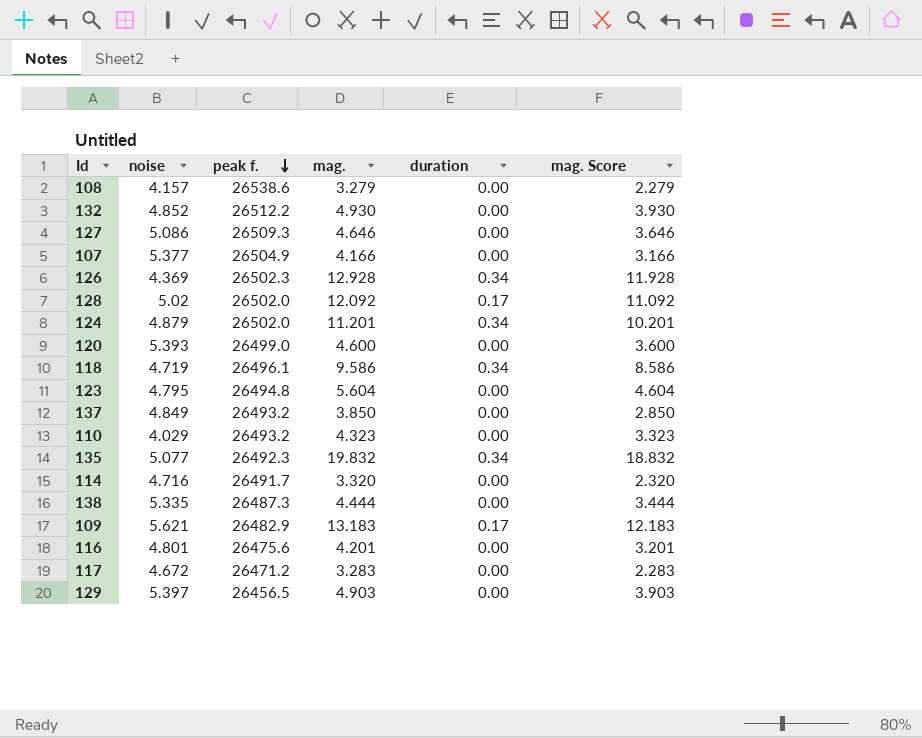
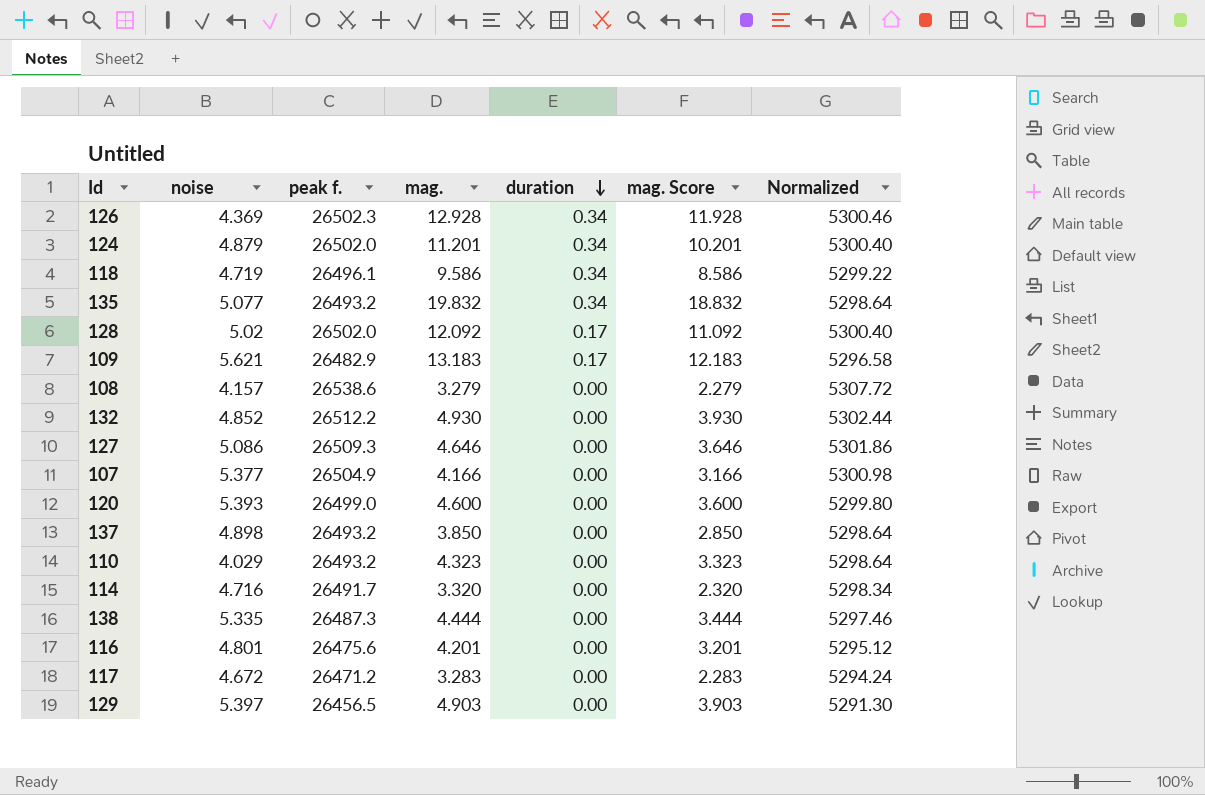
row order: peak f. descending -> duration descending
column Normalized | formula: none -> [peak f.] * 0.2
row 123: 4.795 | 26494.8 | 5.604 | 0.00 | 4.604 -> none
135 | peak f.: 26492.3 -> 26493.2
137 | noise: 4.849 -> 4.898

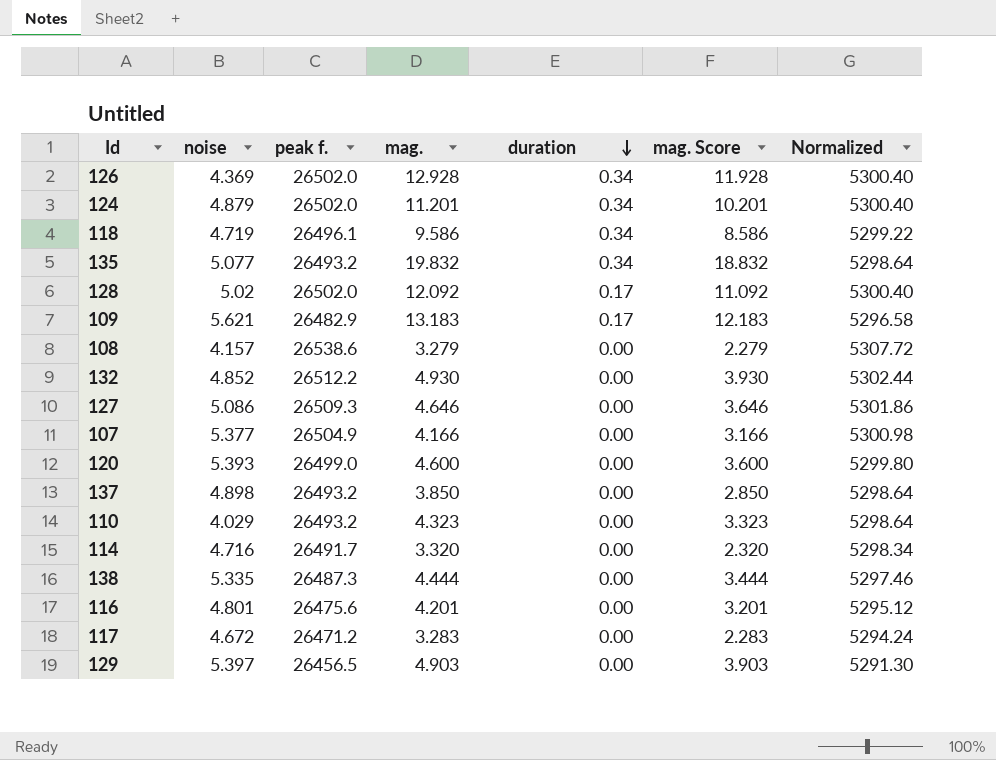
126 | peak f.: 26502.3 -> 26502.0
126 | Normalized: 5300.46 -> 5300.40

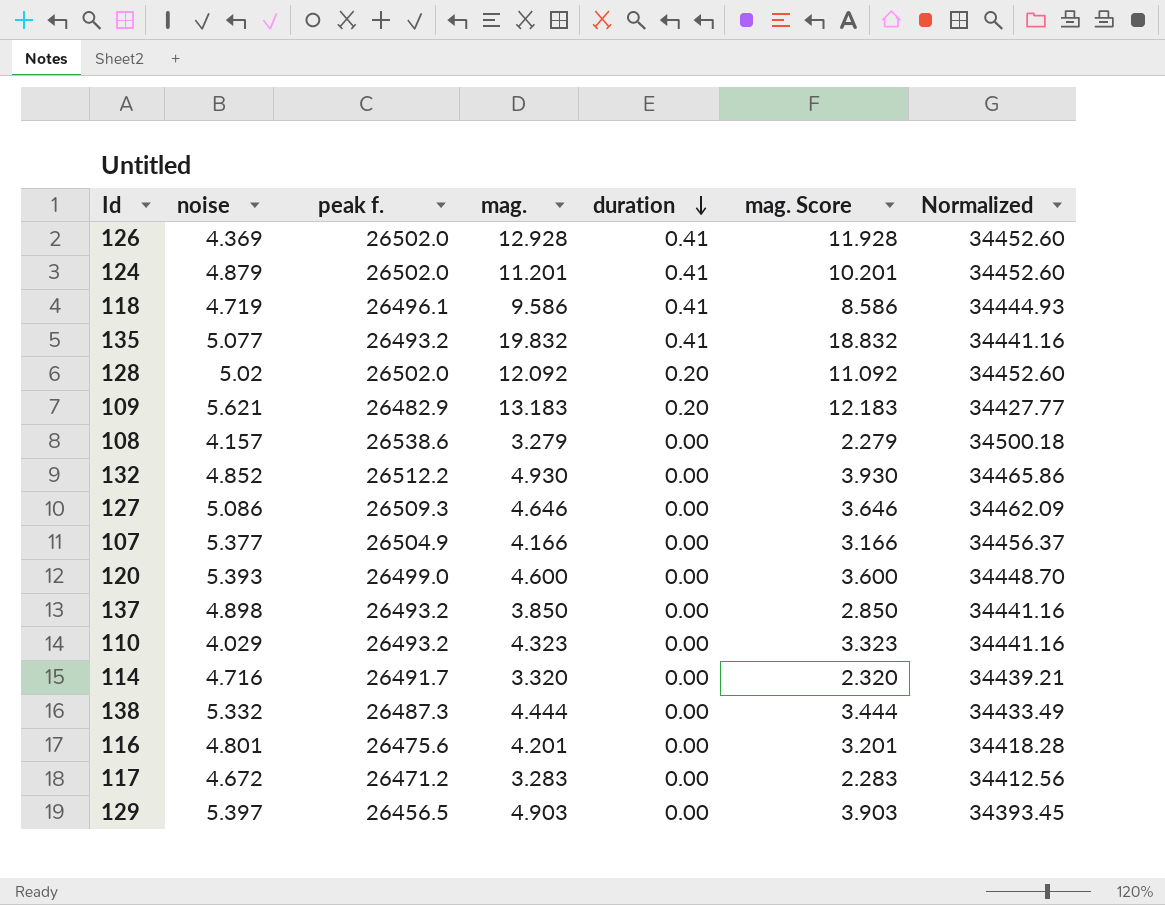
column Normalized | formula: [peak f.] * 0.2 -> [peak f.] * 1.3
126 | duration: 0.34 -> 0.41
124 | duration: 0.34 -> 0.41
118 | duration: 0.34 -> 0.41
135 | duration: 0.34 -> 0.41
128 | duration: 0.17 -> 0.20
109 | duration: 0.17 -> 0.20
138 | noise: 5.335 -> 5.332

